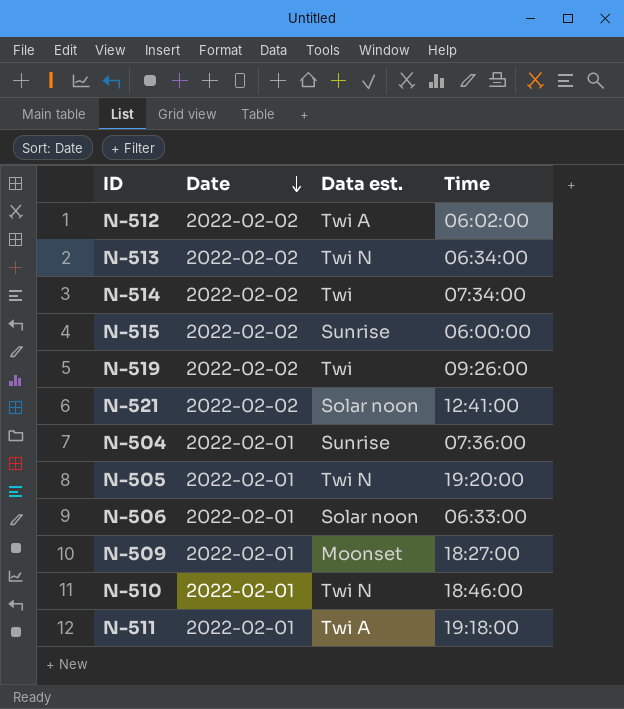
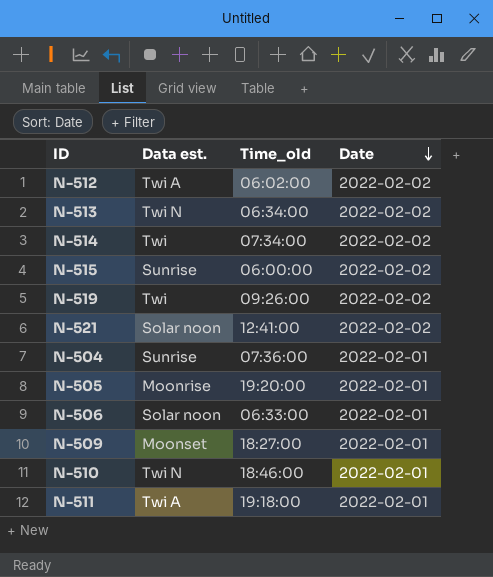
column name: Time -> Time_old
column Date | position: 2 -> 4
N-505 | Data est.: Twi N -> Moonrise

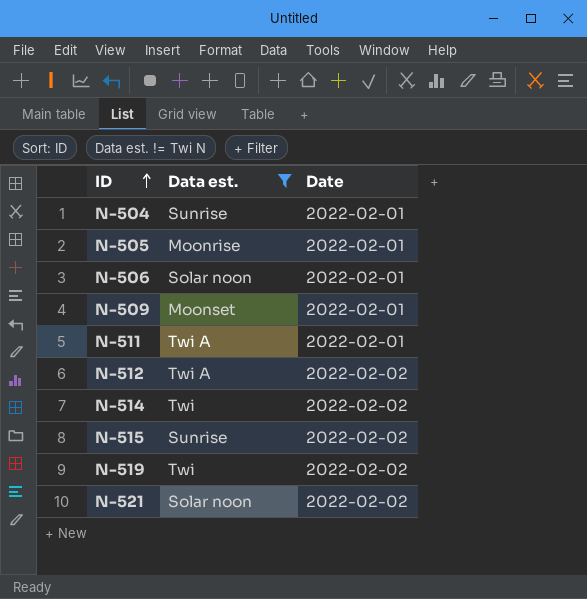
filter: none -> Data est. != Twi N
row order: Date descending -> ID ascending
column Time_old | position: 3 -> none

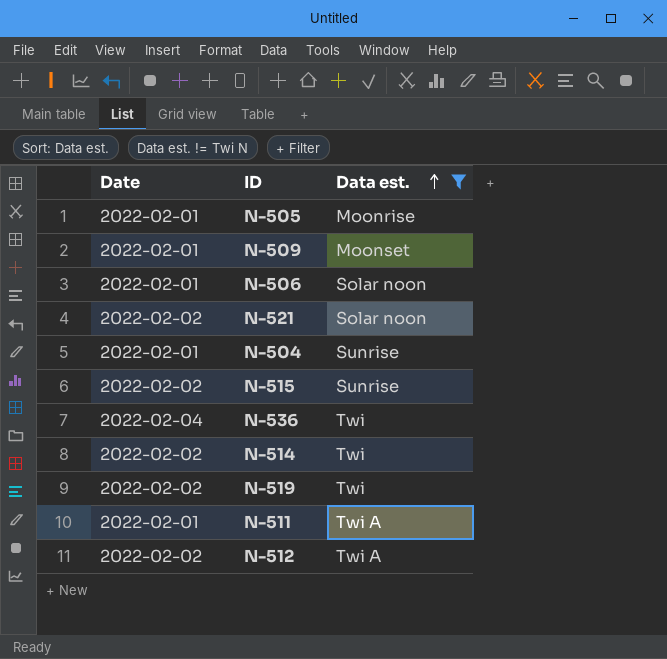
row order: ID ascending -> Data est. ascending
column Date | position: 3 -> 1
row N-536: none -> 2022-02-04 | Twi

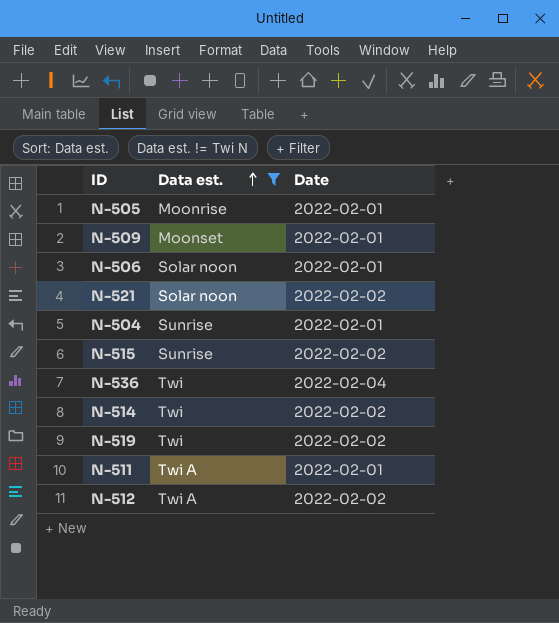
column Date | position: 1 -> 3

